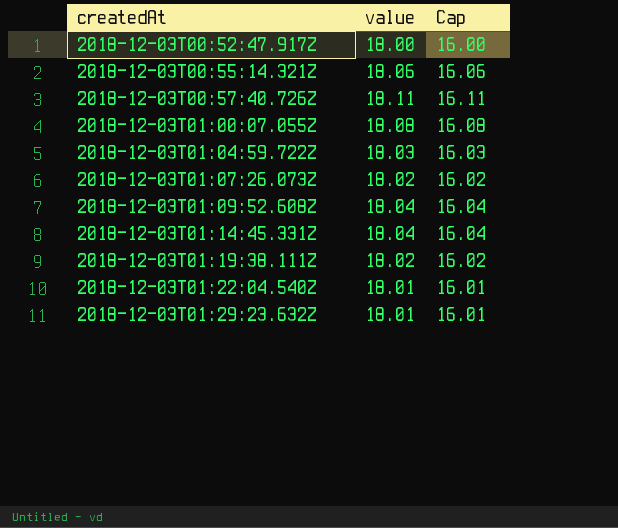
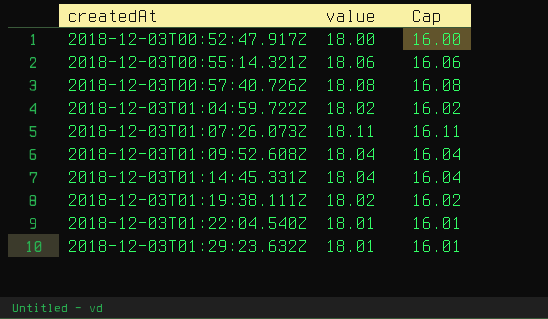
row 2018-12-03T01:00:07.055Z: 18.08 | 16.08 -> none
2018-12-03T00:57:40.726Z | value: 18.11 -> 18.08
2018-12-03T00:57:40.726Z | Cap: 16.11 -> 16.08
2018-12-03T01:04:59.722Z | value: 18.03 -> 18.02
2018-12-03T01:04:59.722Z | Cap: 16.03 -> 16.02
2018-12-03T01:07:26.073Z | value: 18.02 -> 18.11
2018-12-03T01:07:26.073Z | Cap: 16.02 -> 16.11

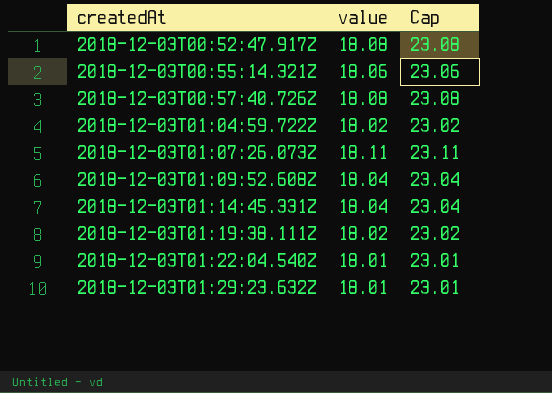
column Cap | formula: [value] - 2 -> [value] + 5
2018-12-03T00:52:47.917Z | value: 18.00 -> 18.08

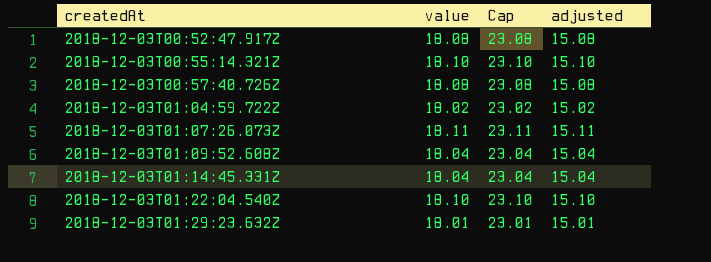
column adjusted | formula: none -> [value] - 3
row 2018-12-03T01:19:38.111Z: 18.02 | 23.02 -> none
2018-12-03T00:55:14.321Z | value: 18.06 -> 18.10
2018-12-03T00:55:14.321Z | Cap: 23.06 -> 23.10
2018-12-03T01:22:04.540Z | value: 18.01 -> 18.10
2018-12-03T01:22:04.540Z | Cap: 23.01 -> 23.10

